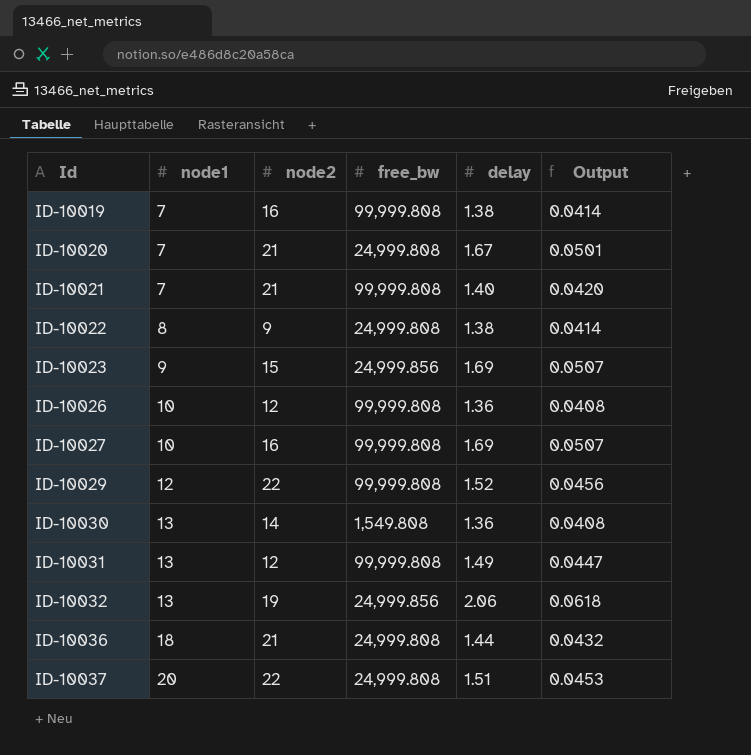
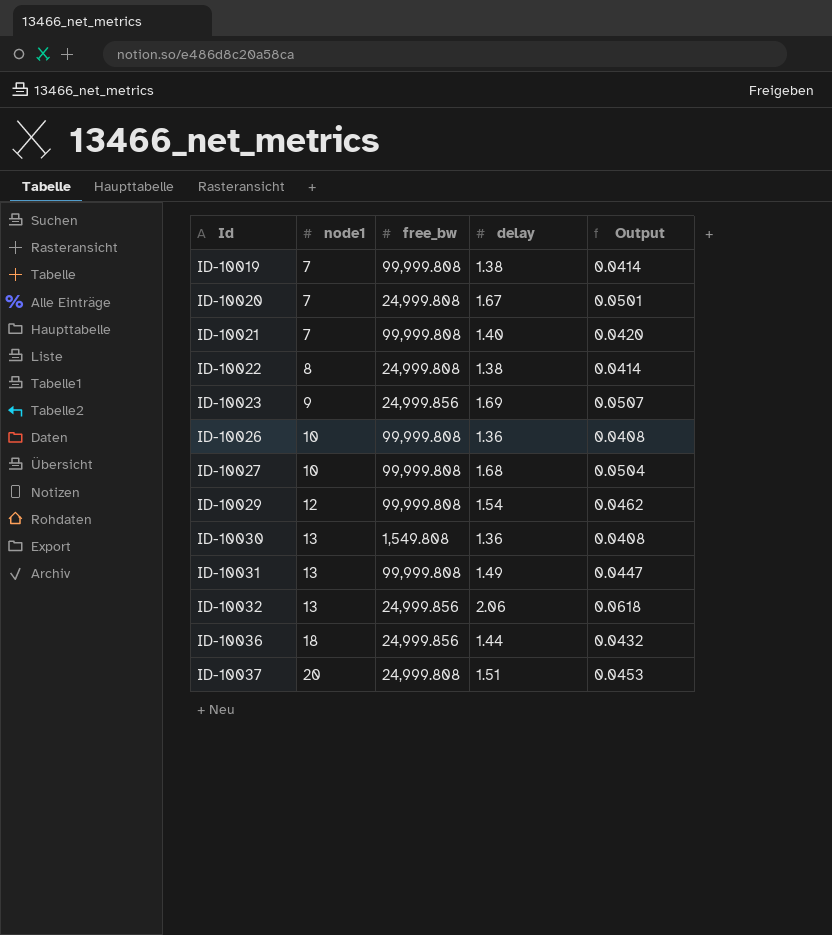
column node2 | position: 3 -> none
ID-10027 | delay: 1.69 -> 1.68
ID-10027 | Output: 0.0507 -> 0.0504
ID-10029 | delay: 1.52 -> 1.54
ID-10029 | Output: 0.0456 -> 0.0462
ID-10036 | free_bw: 24,999.808 -> 24,999.856

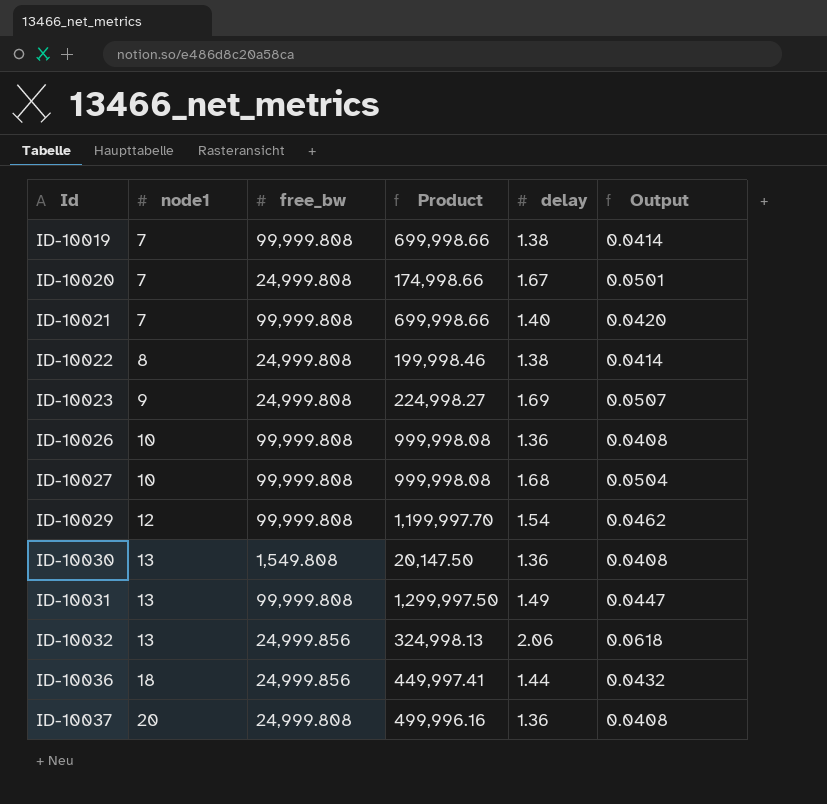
column Product | formula: none -> [node1] * [free_bw]
ID-10023 | free_bw: 24,999.856 -> 24,999.808
ID-10037 | delay: 1.51 -> 1.36
ID-10037 | Output: 0.0453 -> 0.0408

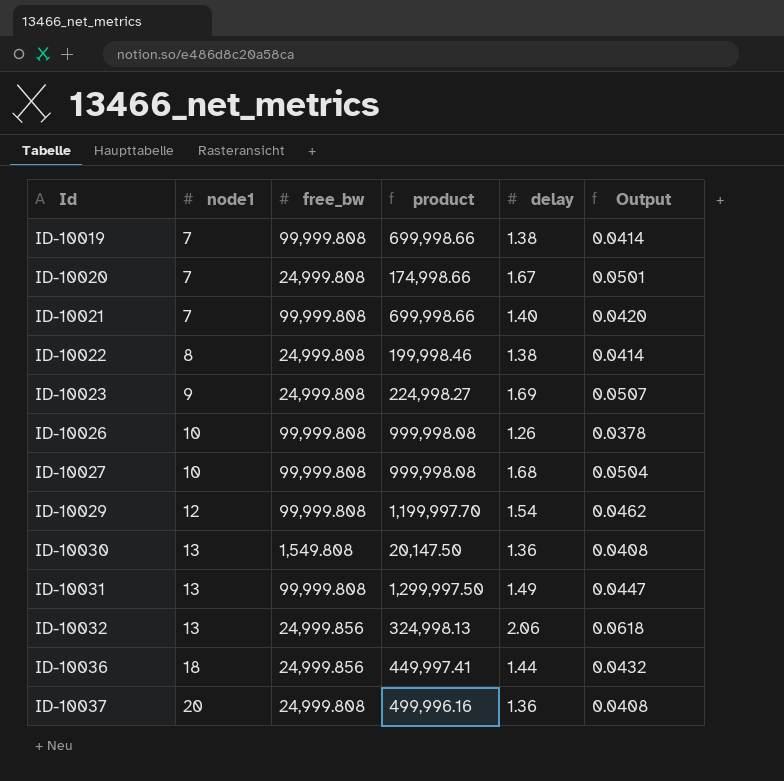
column name: Product -> product
ID-10026 | delay: 1.36 -> 1.26
ID-10026 | Output: 0.0408 -> 0.0378

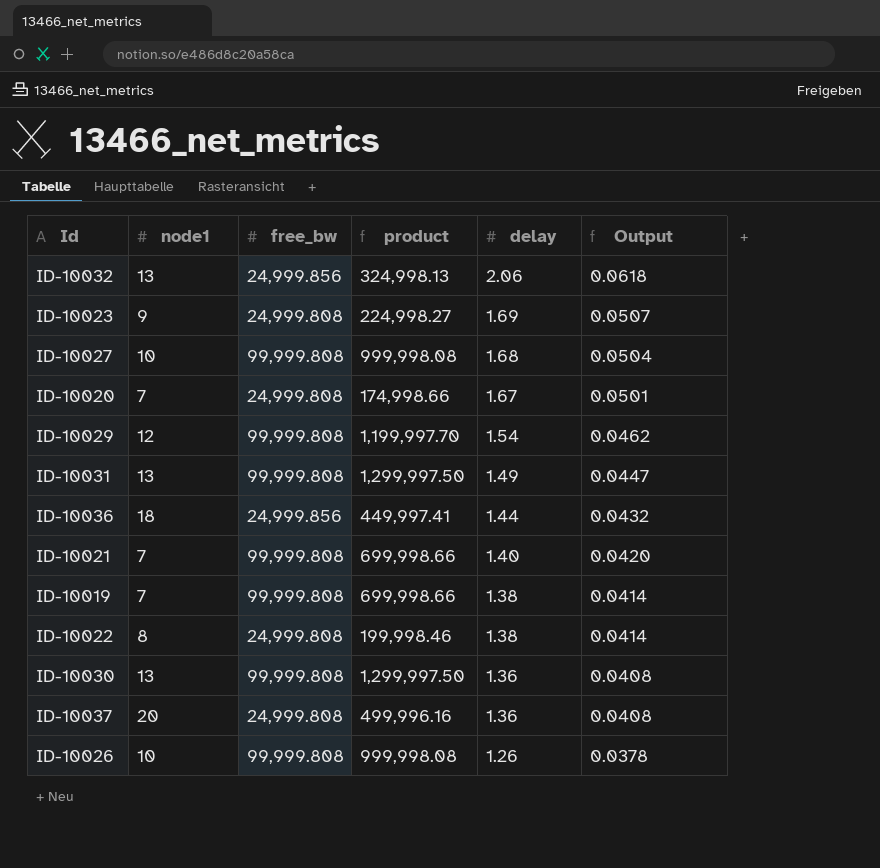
row order: Id ascending -> delay descending
ID-10030 | free_bw: 1,549.808 -> 99,999.808
ID-10030 | product: 20,147.50 -> 1,299,997.50

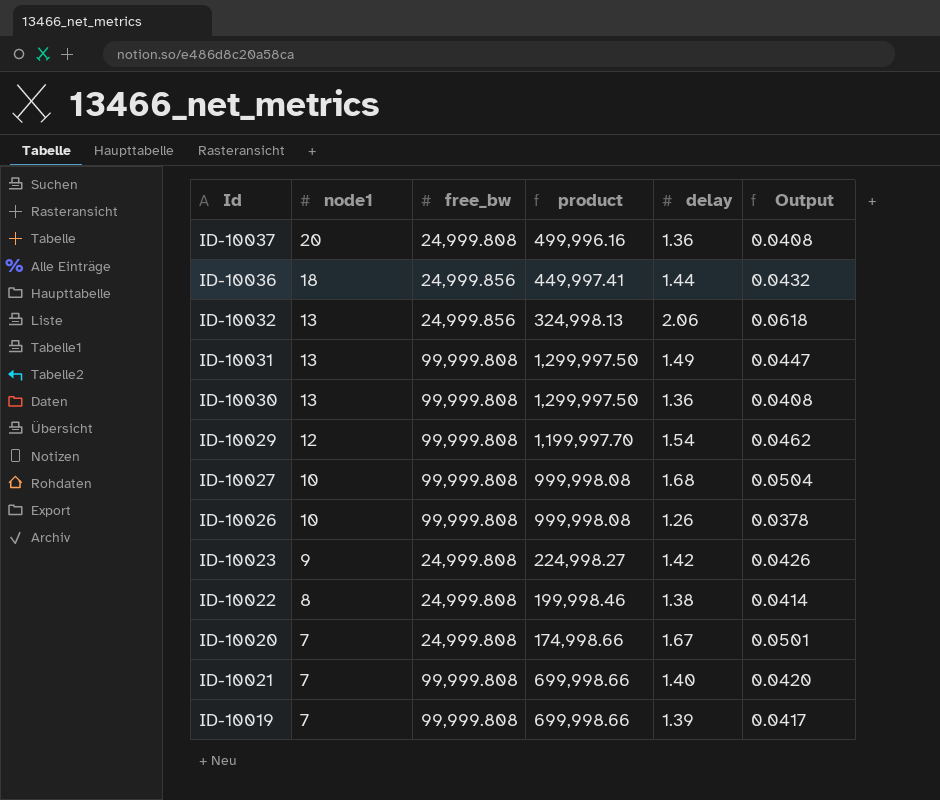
row order: delay descending -> node1 descending
ID-10023 | delay: 1.69 -> 1.42
ID-10023 | Output: 0.0507 -> 0.0426
ID-10019 | delay: 1.38 -> 1.39
ID-10019 | Output: 0.0414 -> 0.0417

